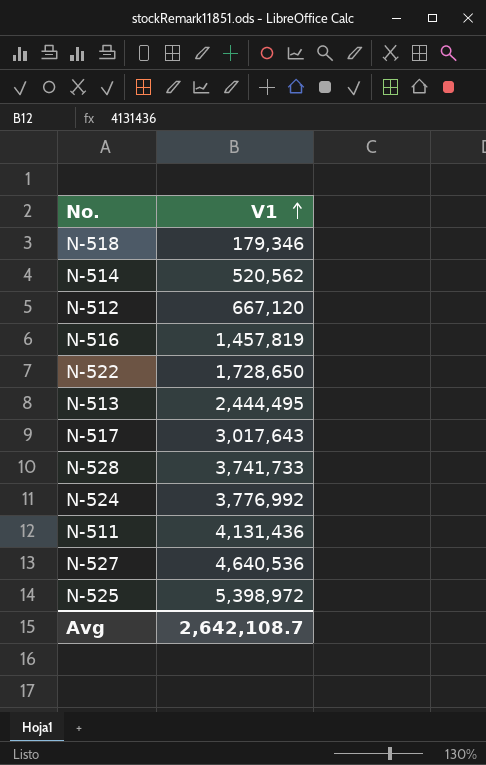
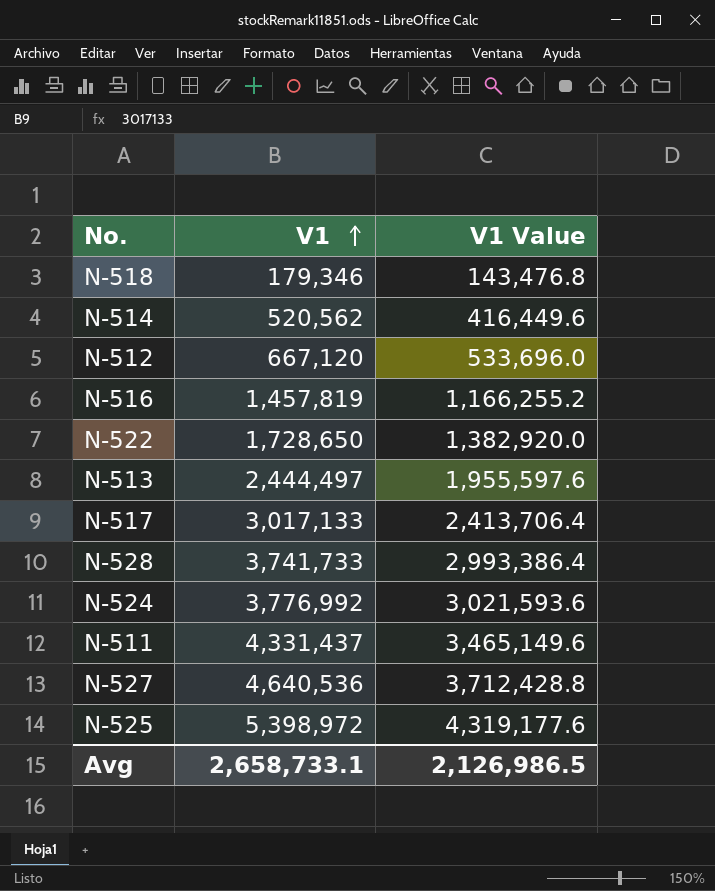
column V1 Value | formula: none -> [V1] * 0.8
N-513 | V1: 2,444,495 -> 2,444,497
N-517 | V1: 3,017,643 -> 3,017,133
N-511 | V1: 4,131,436 -> 4,331,437
Avg | V1: 2,642,108.7 -> 2,658,733.1

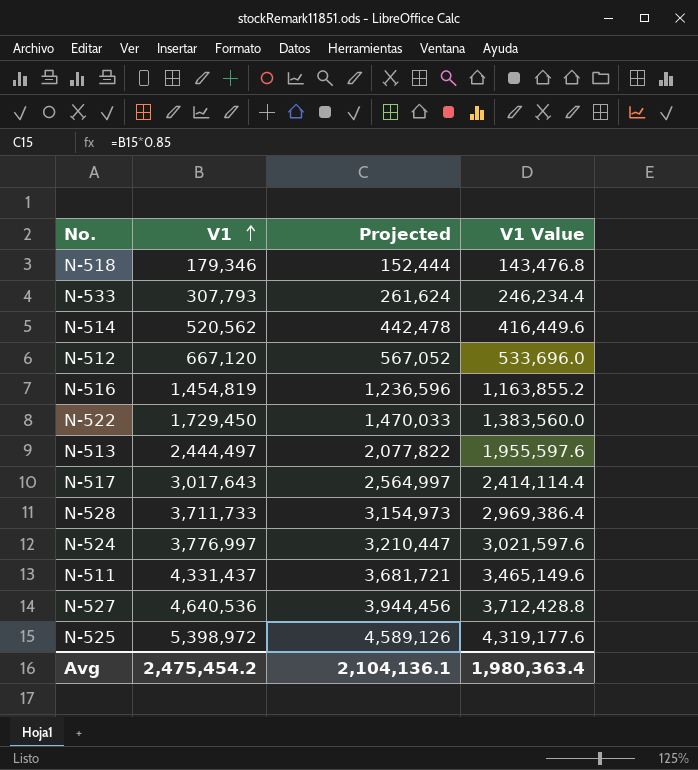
column Projected | formula: none -> [V1] * 0.85
row N-533: none -> 307,793 | 261,624 | 246,234.4
N-516 | V1: 1,457,819 -> 1,454,819
N-516 | V1 Value: 1,166,255.2 -> 1,163,855.2
N-522 | V1: 1,728,650 -> 1,729,450
N-522 | V1 Value: 1,382,920.0 -> 1,383,560.0
N-517 | V1: 3,017,133 -> 3,017,643
N-517 | V1 Value: 2,413,706.4 -> 2,414,114.4
N-528 | V1: 3,741,733 -> 3,711,733
N-528 | V1 Value: 2,993,386.4 -> 2,969,386.4
N-524 | V1: 3,776,992 -> 3,776,997
N-524 | V1 Value: 3,021,593.6 -> 3,021,597.6
Avg | V1: 2,658,733.1 -> 2,475,454.2
Avg | V1 Value: 2,126,986.5 -> 1,980,363.4

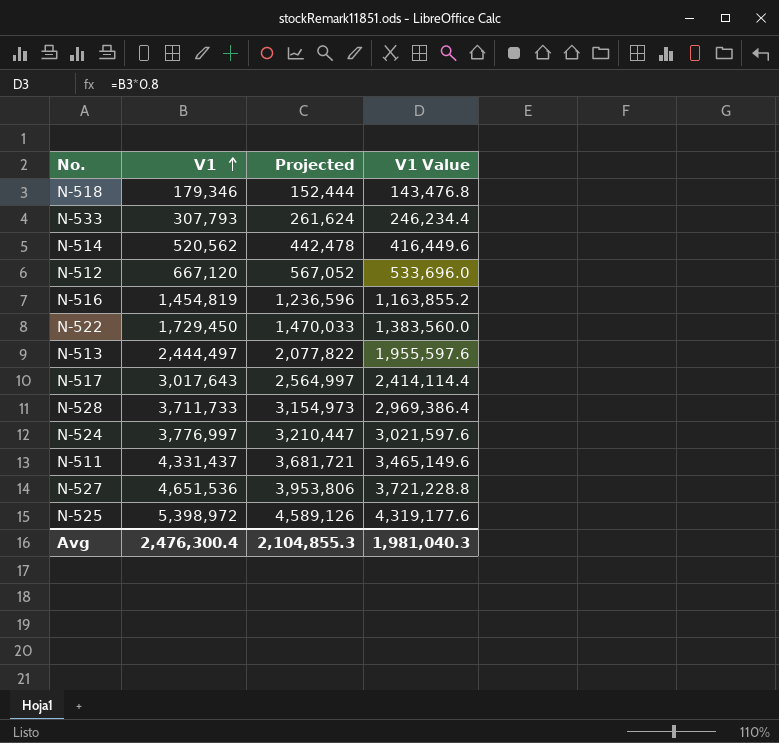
N-527 | V1: 4,640,536 -> 4,651,536
N-527 | Projected: 3,944,456 -> 3,953,806
N-527 | V1 Value: 3,712,428.8 -> 3,721,228.8
Avg | V1: 2,475,454.2 -> 2,476,300.4
Avg | Projected: 2,104,136.1 -> 2,104,855.3
Avg | V1 Value: 1,980,363.4 -> 1,981,040.3

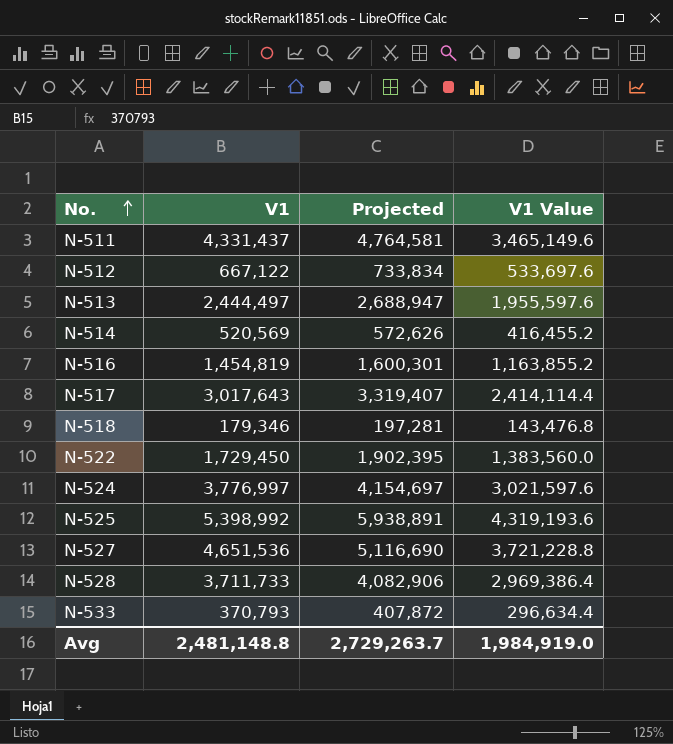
row order: V1 ascending -> No. ascending
column Projected | formula: [V1] * 0.85 -> [V1] * 1.1
N-512 | V1: 667,120 -> 667,122
N-512 | V1 Value: 533,696.0 -> 533,697.6
N-514 | V1: 520,562 -> 520,569
N-514 | V1 Value: 416,449.6 -> 416,455.2
N-525 | V1: 5,398,972 -> 5,398,992
N-525 | V1 Value: 4,319,177.6 -> 4,319,193.6
N-533 | V1: 307,793 -> 370,793
N-533 | V1 Value: 246,234.4 -> 296,634.4
Avg | V1: 2,476,300.4 -> 2,481,148.8
Avg | Projected: 2,104,855.3 -> 2,729,263.7
Avg | V1 Value: 1,981,040.3 -> 1,984,919.0

